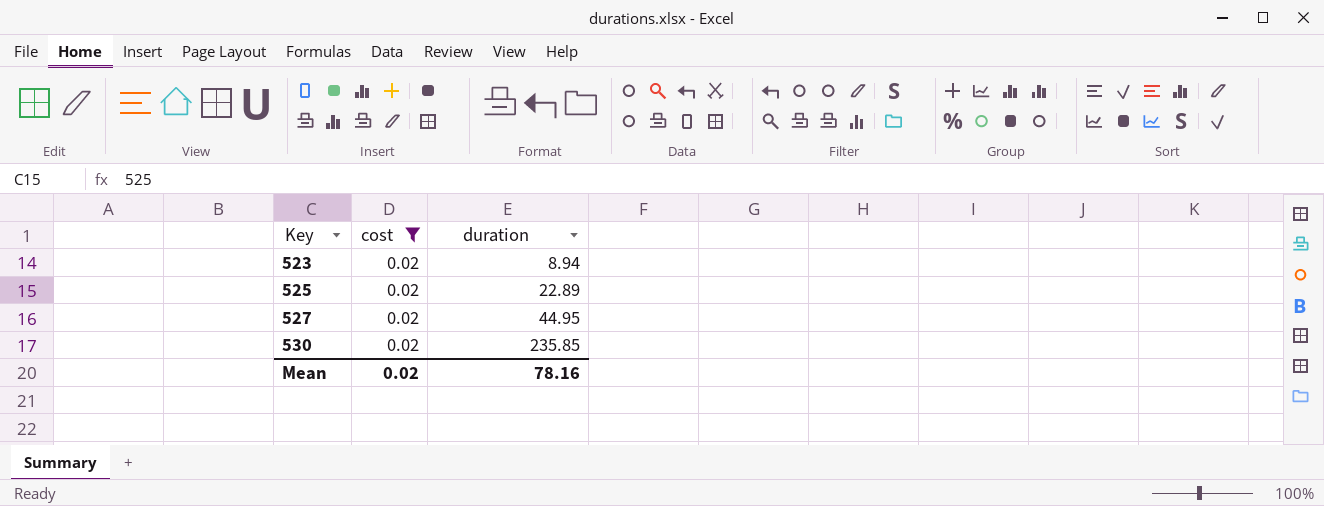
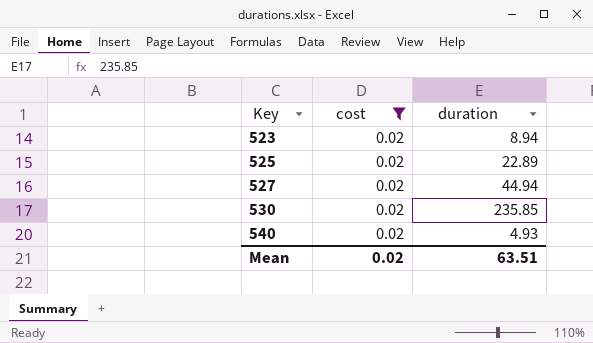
527 | duration: 44.95 -> 44.94
row 540: none -> 0.02 | 4.93
Mean | duration: 78.16 -> 63.51

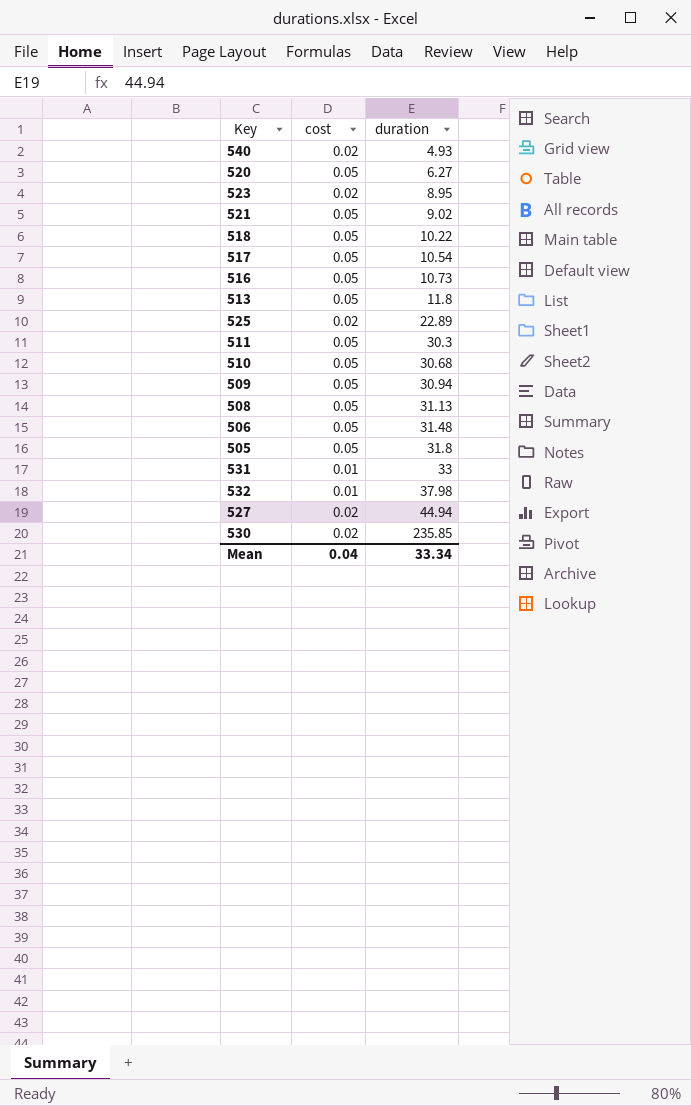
filter: cost = 0.02 -> none
row order: Key ascending -> duration ascending
523 | duration: 8.94 -> 8.95
Mean | cost: 0.02 -> 0.04
Mean | duration: 63.51 -> 33.34

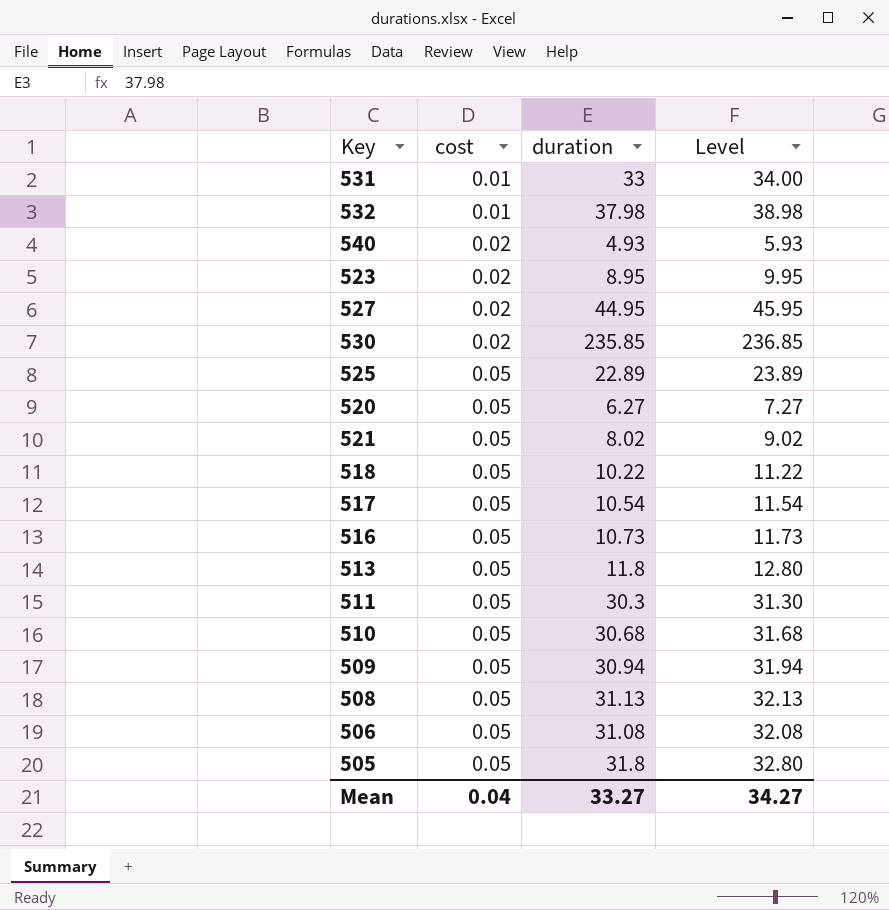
row order: duration ascending -> cost ascending
column Level | formula: none -> [duration] + 1
527 | duration: 44.94 -> 44.95
525 | cost: 0.02 -> 0.05
521 | duration: 9.02 -> 8.02
506 | duration: 31.48 -> 31.08
Mean | duration: 33.34 -> 33.27

